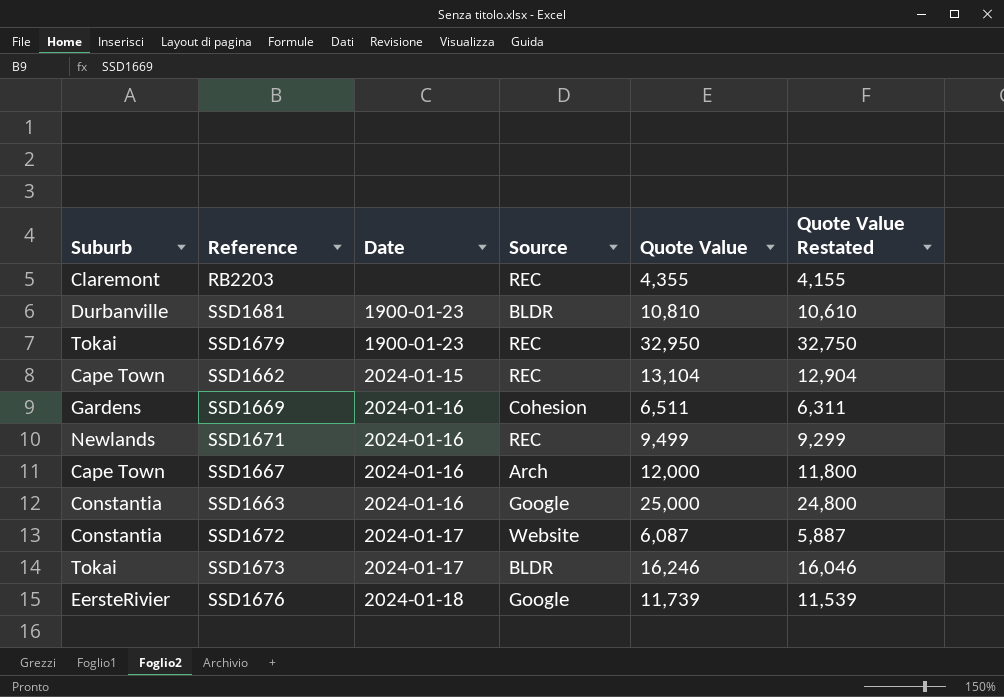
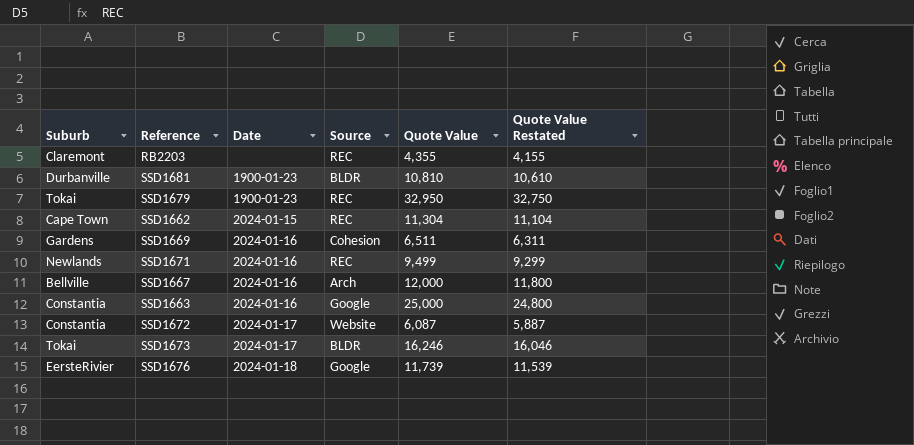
SSD1662 | Quote Value: 13,104 -> 11,304
SSD1662 | Quote Value Restated: 12,904 -> 11,104
SSD1667 | Suburb: Cape Town -> Bellville

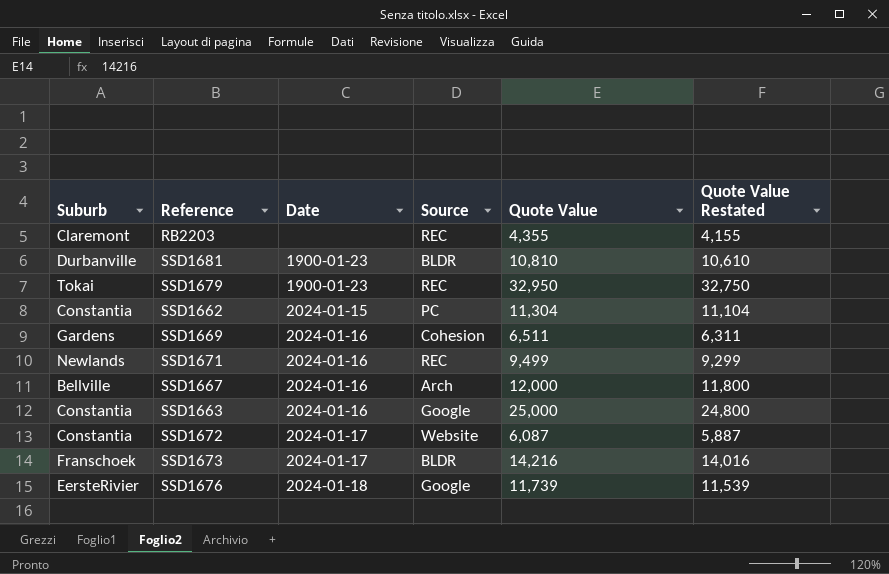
SSD1662 | Suburb: Cape Town -> Constantia
SSD1662 | Source: REC -> PC
SSD1673 | Suburb: Tokai -> Franschoek
SSD1673 | Quote Value: 16,246 -> 14,216
SSD1673 | Quote Value Restated: 16,046 -> 14,016

